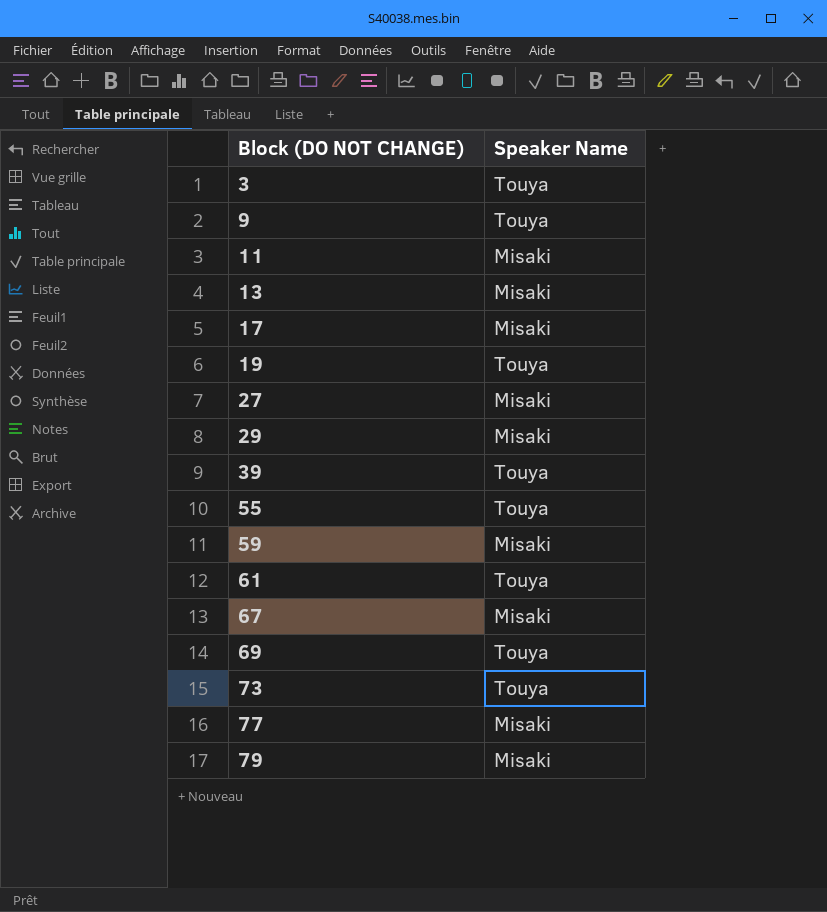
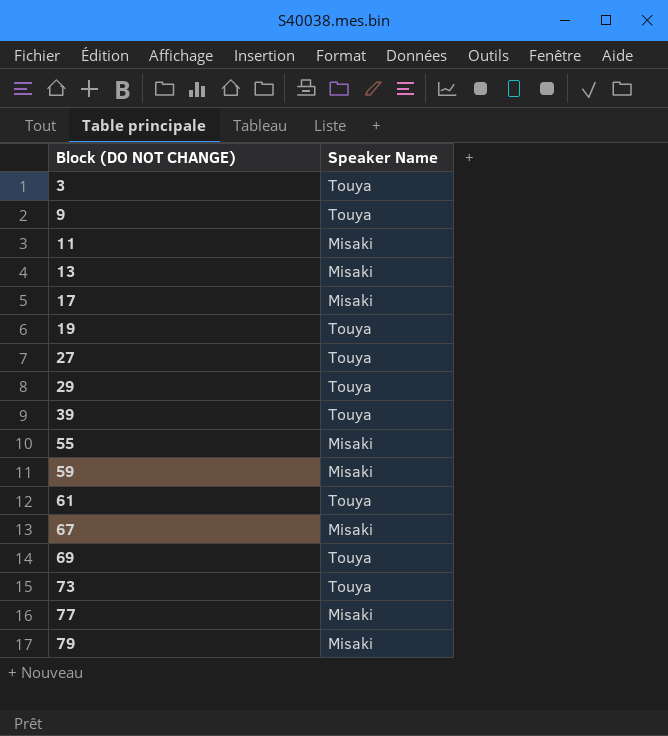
27 | Speaker Name: Misaki -> Touya
29 | Speaker Name: Misaki -> Touya
55 | Speaker Name: Touya -> Misaki

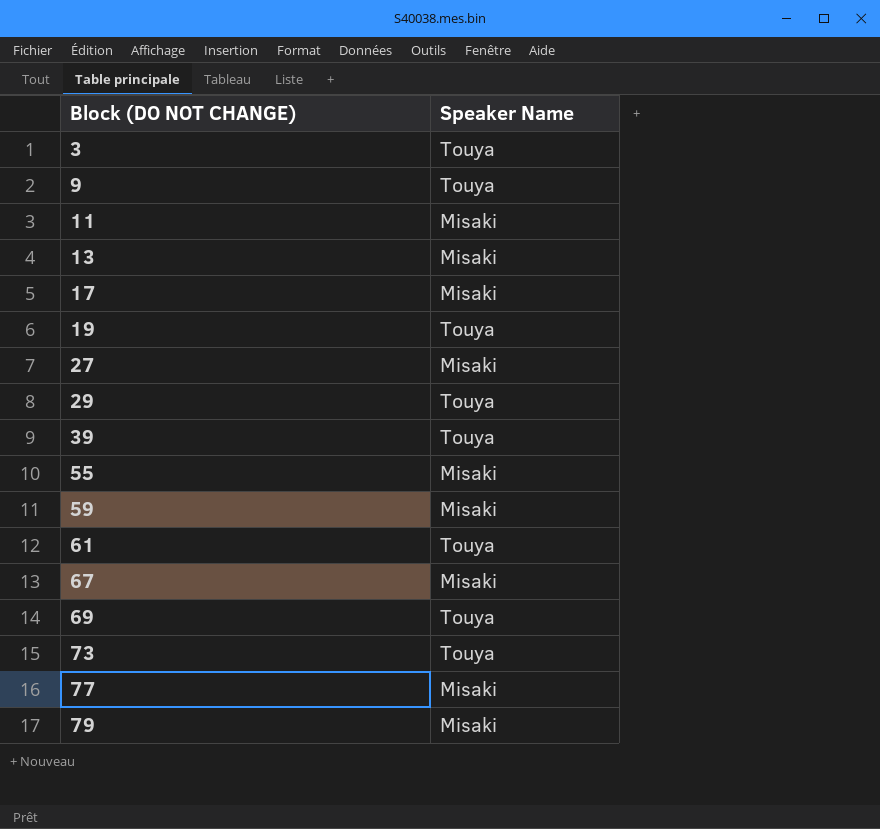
27 | Speaker Name: Touya -> Misaki

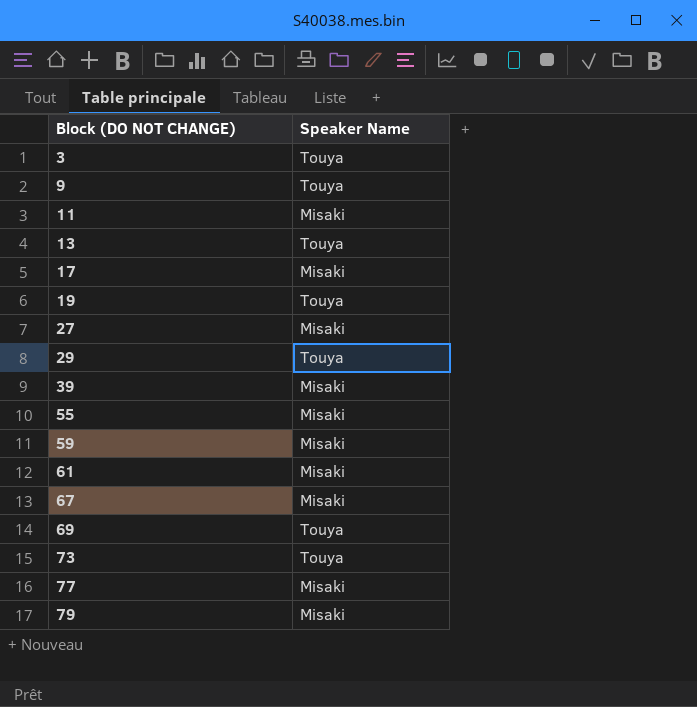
13 | Speaker Name: Misaki -> Touya
39 | Speaker Name: Touya -> Misaki
61 | Speaker Name: Touya -> Misaki

